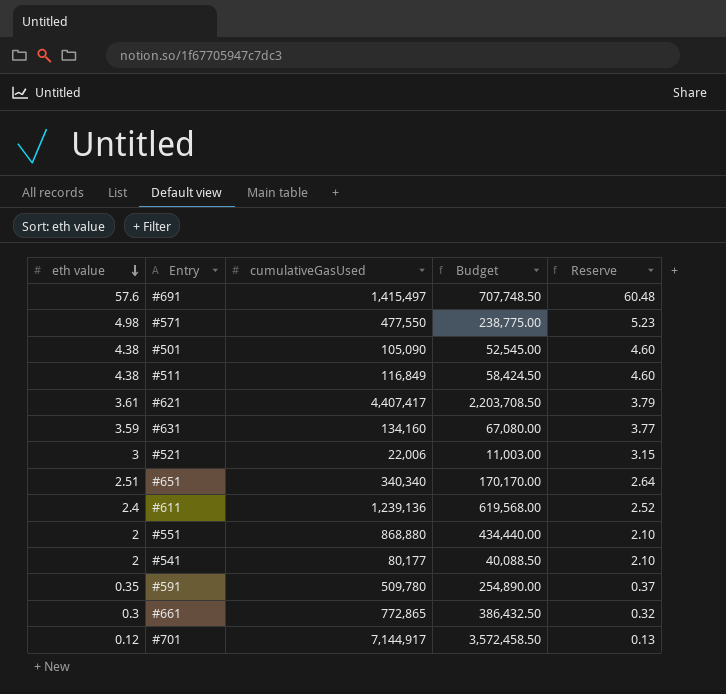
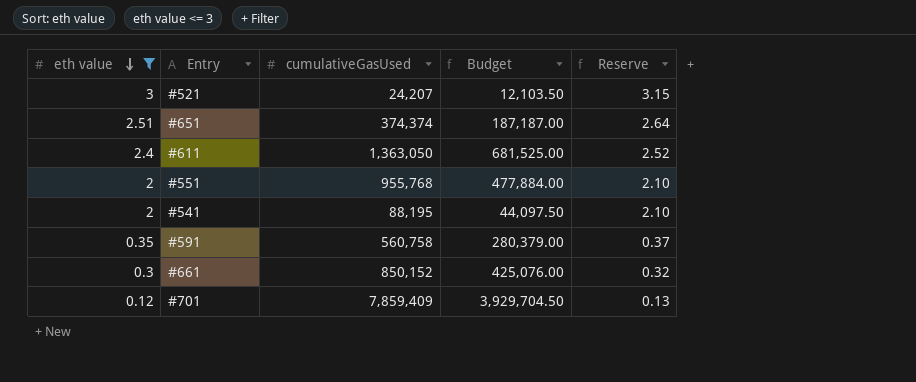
filter: none -> eth value <= 3
#521 | cumulativeGasUsed: 22,006 -> 24,207
#521 | Budget: 11,003.00 -> 12,103.50
#651 | cumulativeGasUsed: 340,340 -> 374,374
#651 | Budget: 170,170.00 -> 187,187.00
#611 | cumulativeGasUsed: 1,239,136 -> 1,363,050
#611 | Budget: 619,568.00 -> 681,525.00
#551 | cumulativeGasUsed: 868,880 -> 955,768
#551 | Budget: 434,440.00 -> 477,884.00
#541 | cumulativeGasUsed: 80,177 -> 88,195
#541 | Budget: 40,088.50 -> 44,097.50
#591 | cumulativeGasUsed: 509,780 -> 560,758
#591 | Budget: 254,890.00 -> 280,379.00
#661 | cumulativeGasUsed: 772,865 -> 850,152
#661 | Budget: 386,432.50 -> 425,076.00
#701 | cumulativeGasUsed: 7,144,917 -> 7,859,409
#701 | Budget: 3,572,458.50 -> 3,929,704.50

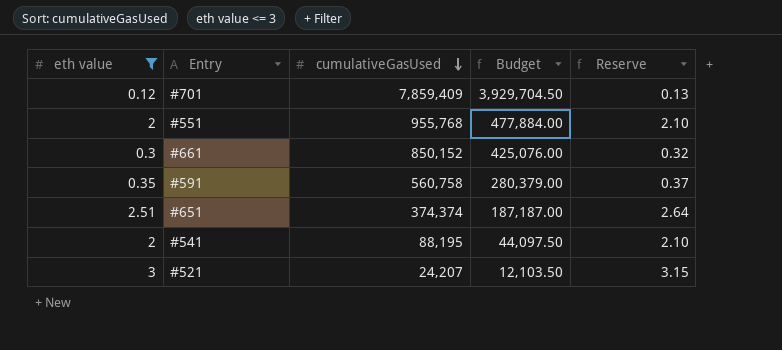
row order: eth value descending -> cumulativeGasUsed descending
row #611: 2.4 | 1,363,050 | 681,525.00 | 2.52 -> none

